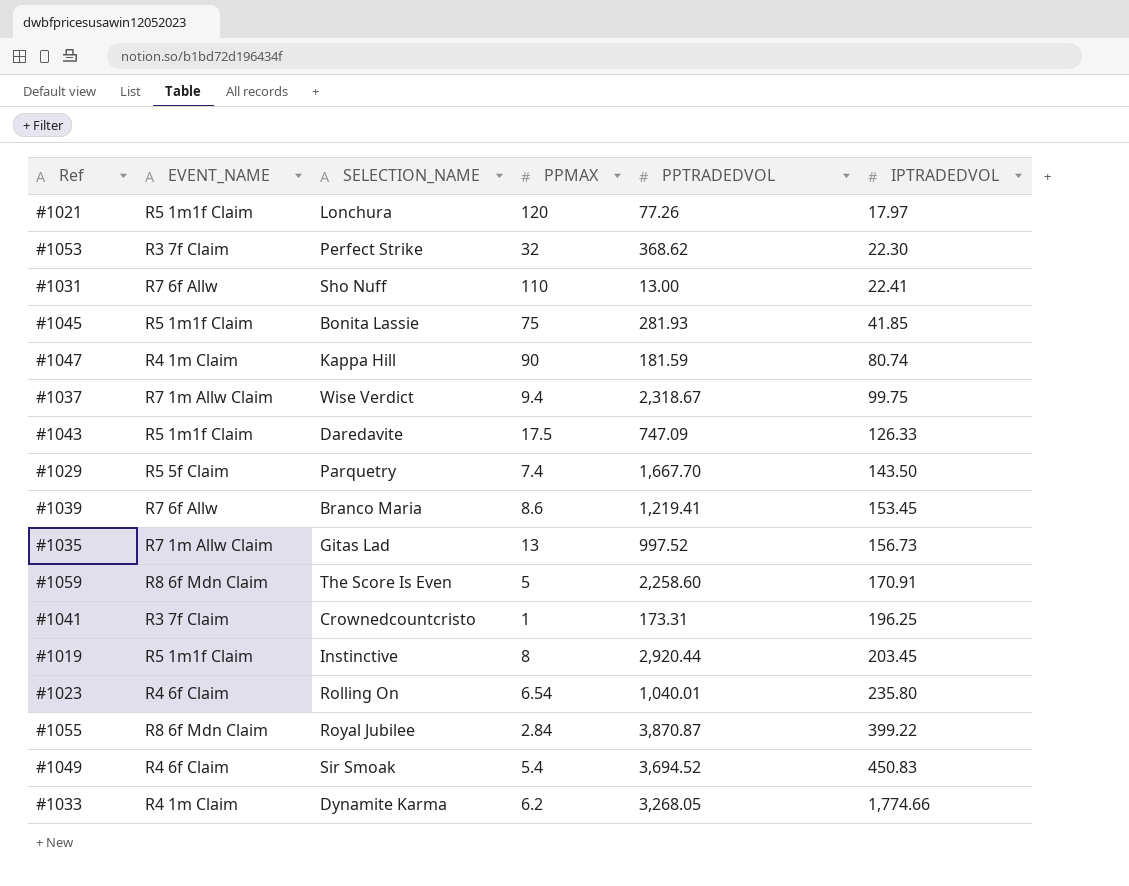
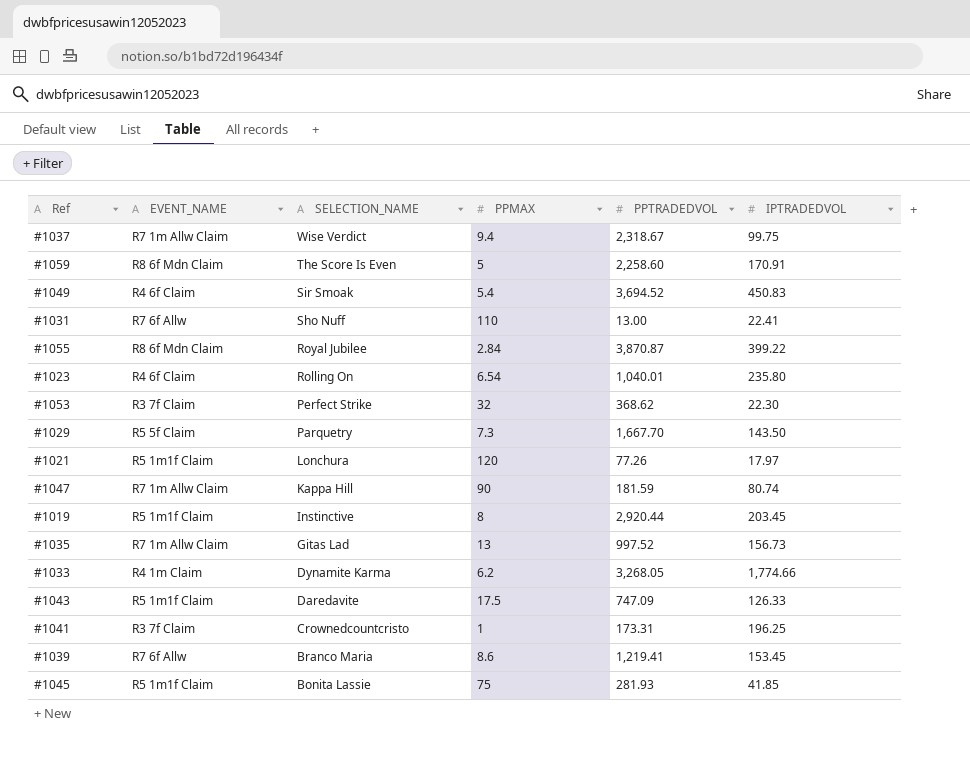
row order: IPTRADEDVOL ascending -> SELECTION_NAME descending
#1029 | PPMAX: 7.4 -> 7.3
#1047 | EVENT_NAME: R4 1m Claim -> R7 1m Allw Claim

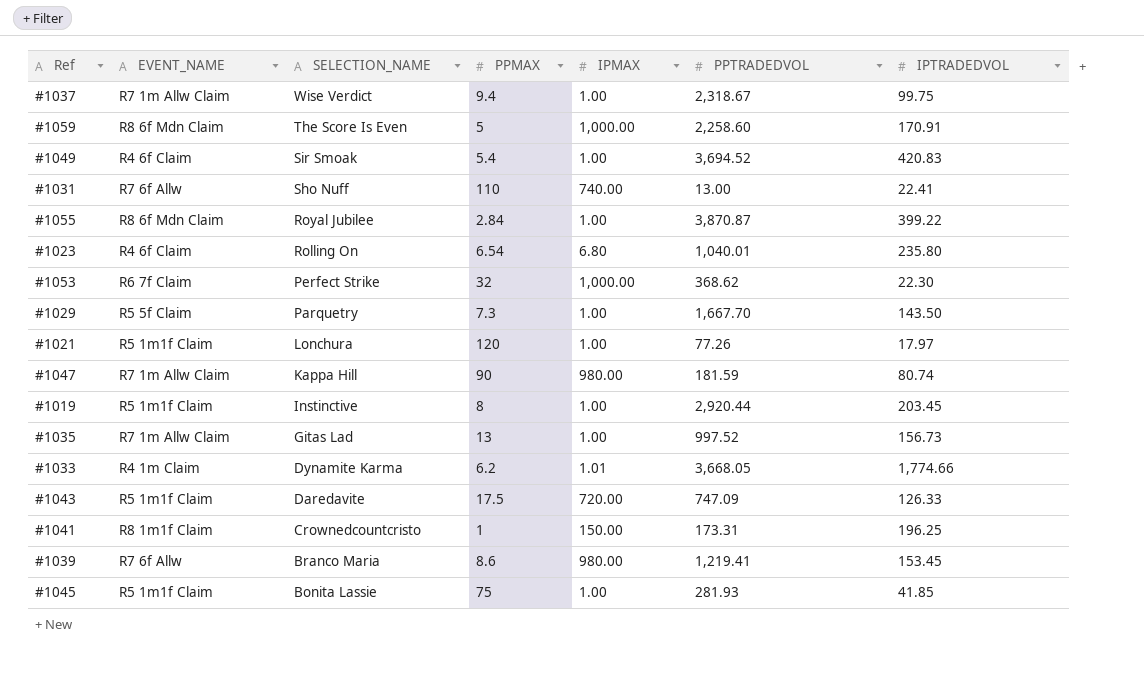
column IPMAX | position: none -> 5
#1049 | IPTRADEDVOL: 450.83 -> 420.83
#1053 | EVENT_NAME: R3 7f Claim -> R6 7f Claim
#1033 | PPTRADEDVOL: 3,268.05 -> 3,668.05
#1041 | EVENT_NAME: R3 7f Claim -> R8 1m1f Claim

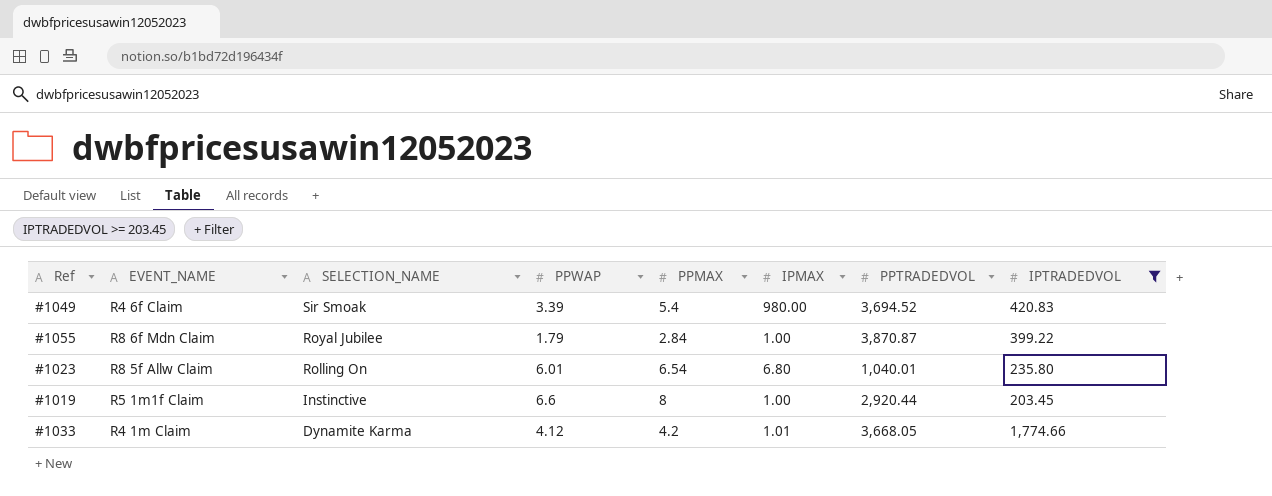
filter: none -> IPTRADEDVOL >= 203.45
column PPWAP | position: none -> 4
#1049 | IPMAX: 1.00 -> 980.00
#1023 | EVENT_NAME: R4 6f Claim -> R8 5f Allw Claim
#1033 | PPMAX: 6.2 -> 4.2

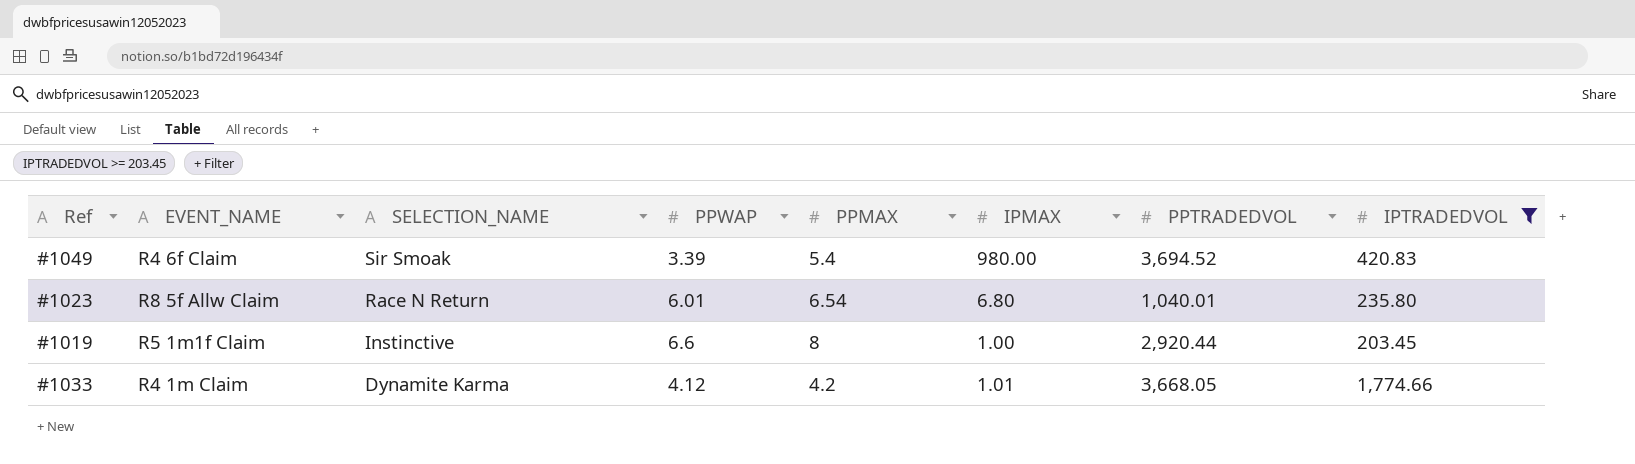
row #1055: R8 6f Mdn Claim | Royal Jubilee | 1.79 | 2.84 | 1.00 | 3,870.87 | 399.22 -> none
#1023 | SELECTION_NAME: Rolling On -> Race N Return

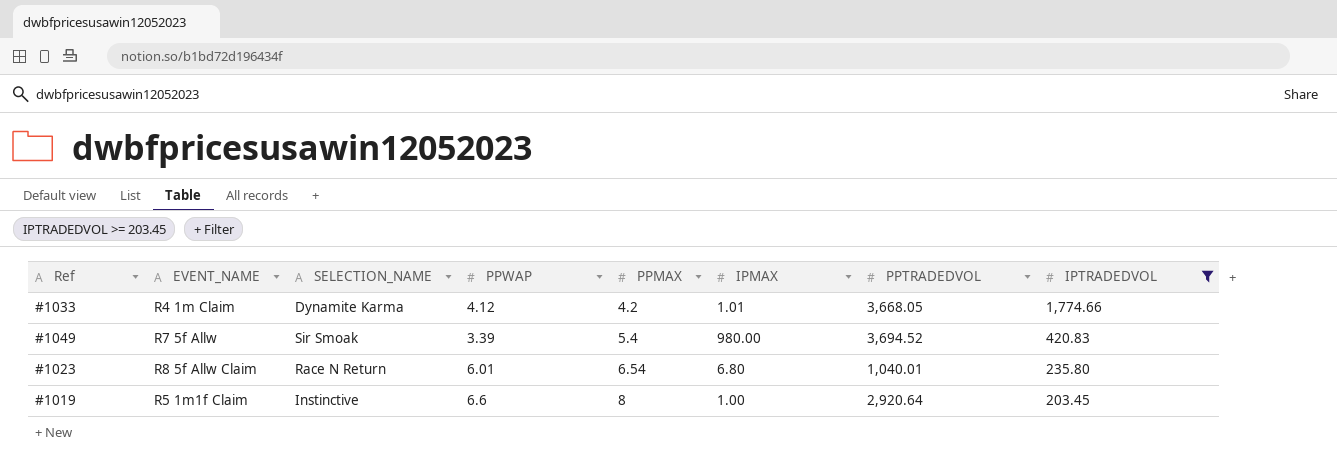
row order: SELECTION_NAME descending -> PPMAX ascending
#1049 | EVENT_NAME: R4 6f Claim -> R7 5f Allw
#1019 | PPTRADEDVOL: 2,920.44 -> 2,920.64

